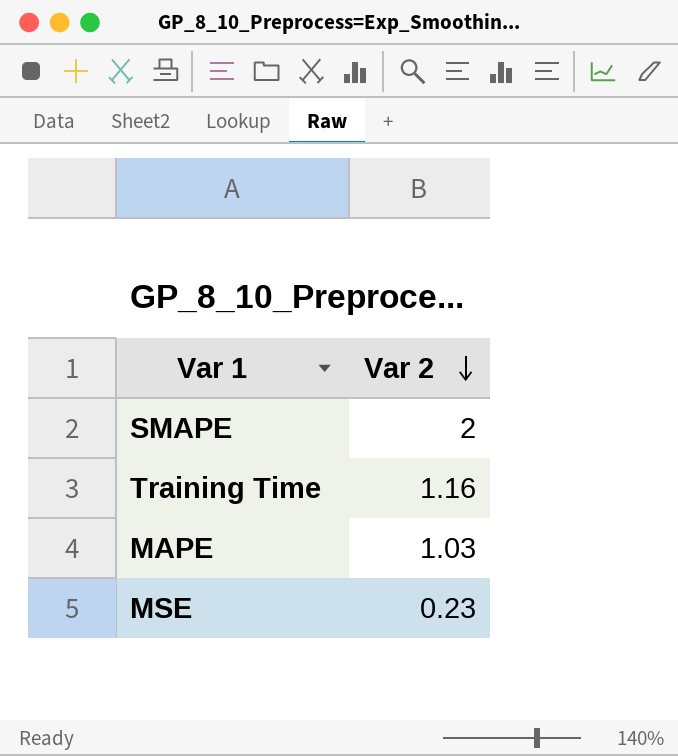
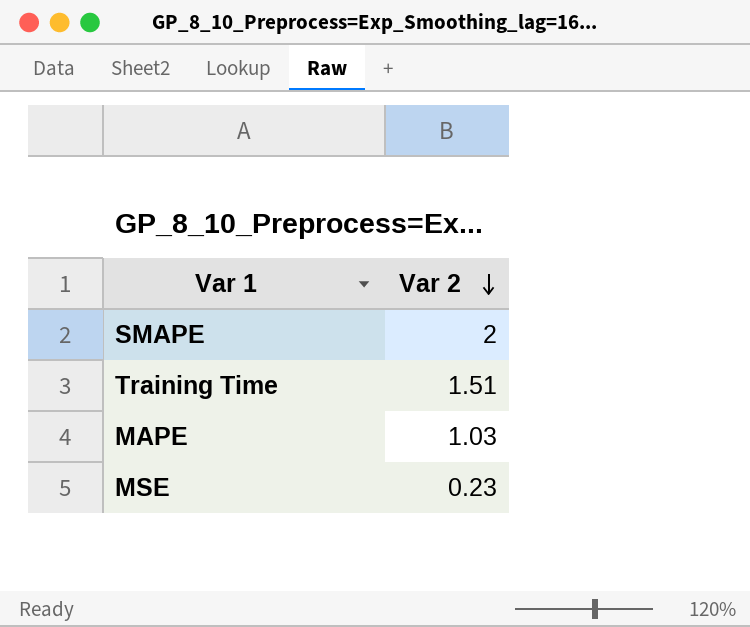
Training Time | Var 2: 1.16 -> 1.51

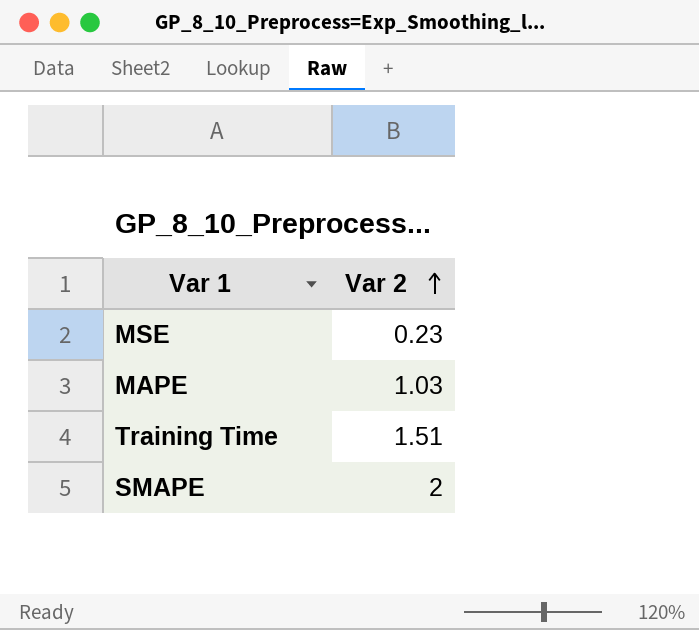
row order: Var 2 descending -> Var 2 ascending

